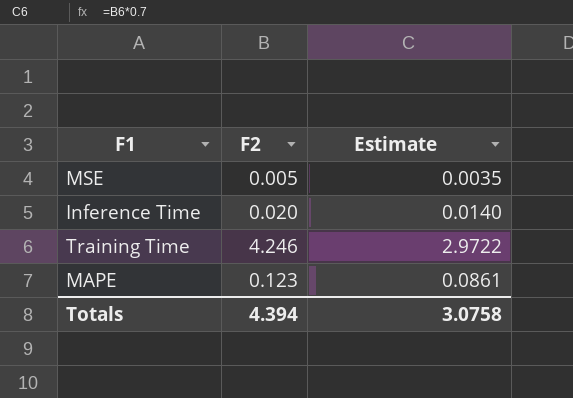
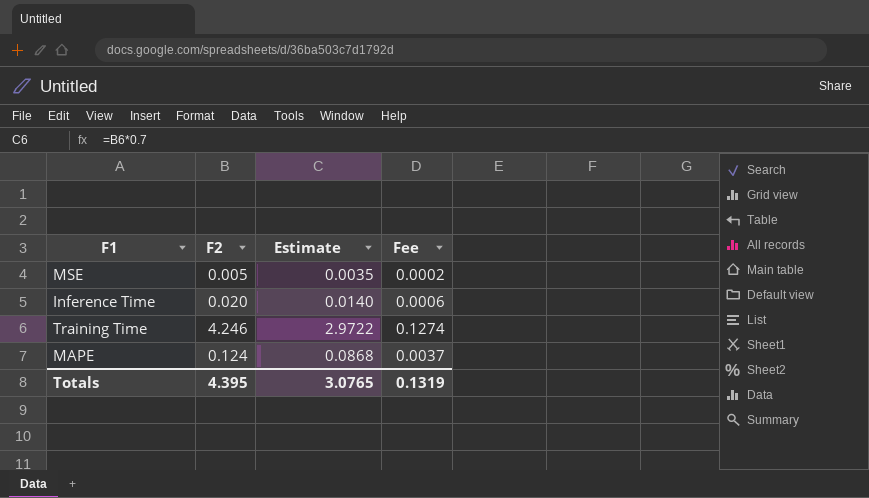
column Fee | formula: none -> [F2] * 0.03
MAPE | F2: 0.123 -> 0.124
MAPE | Estimate: 0.0861 -> 0.0868
Totals | F2: 4.394 -> 4.395
Totals | Estimate: 3.0758 -> 3.0765

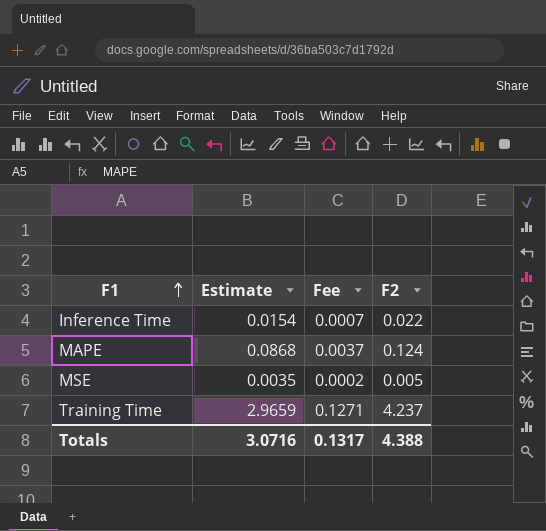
row order: none -> F1 ascending
column F2 | position: 2 -> 4
Inference Time | Estimate: 0.0140 -> 0.0154
Inference Time | Fee: 0.0006 -> 0.0007
Inference Time | F2: 0.020 -> 0.022
Training Time | Estimate: 2.9722 -> 2.9659
Training Time | Fee: 0.1274 -> 0.1271
Training Time | F2: 4.246 -> 4.237
Totals | Estimate: 3.0765 -> 3.0716
Totals | Fee: 0.1319 -> 0.1317
Totals | F2: 4.395 -> 4.388

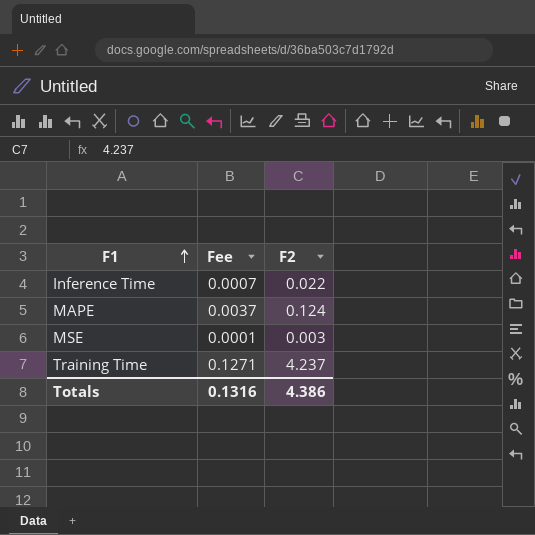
column Estimate | formula: [F2] * 0.7 -> none
MSE | Fee: 0.0002 -> 0.0001
MSE | F2: 0.005 -> 0.003
Totals | Fee: 0.1317 -> 0.1316
Totals | F2: 4.388 -> 4.386

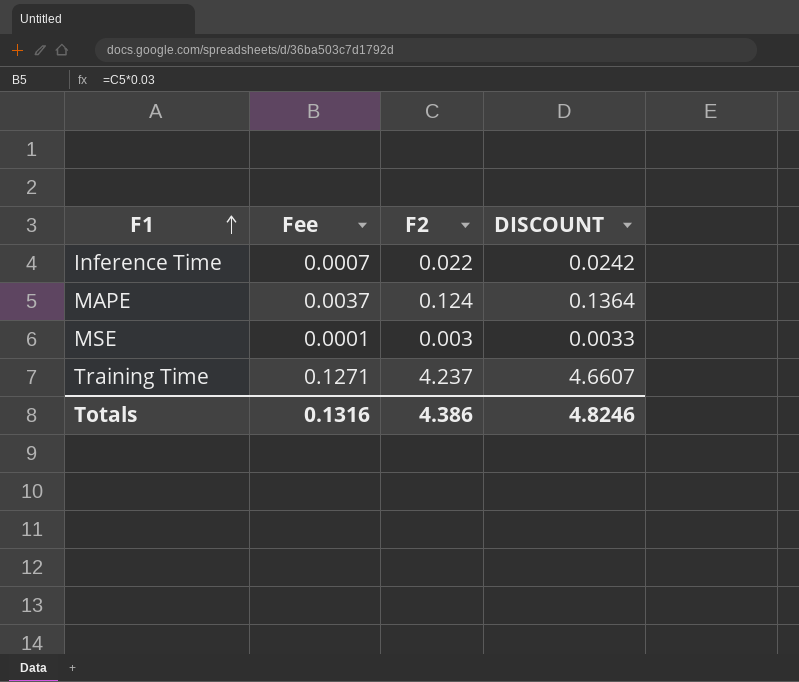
column DISCOUNT | formula: none -> [F2] * 1.1

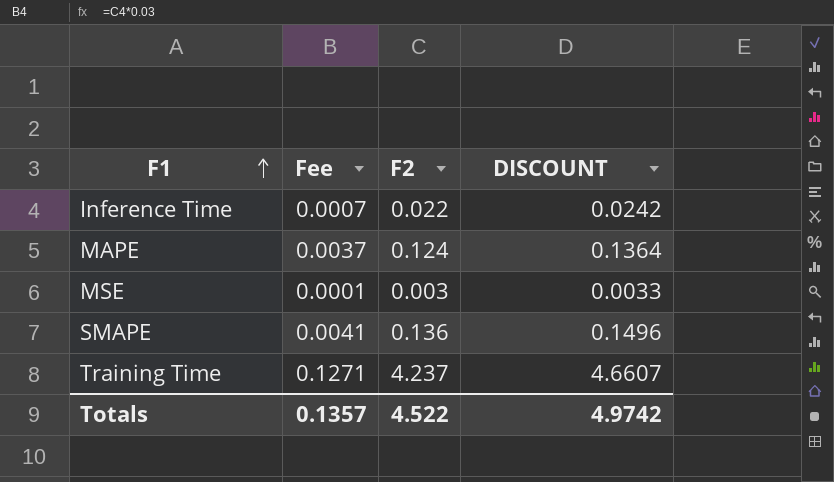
row SMAPE: none -> 0.0041 | 0.136 | 0.1496
Totals | Fee: 0.1316 -> 0.1357
Totals | F2: 4.386 -> 4.522
Totals | DISCOUNT: 4.8246 -> 4.9742

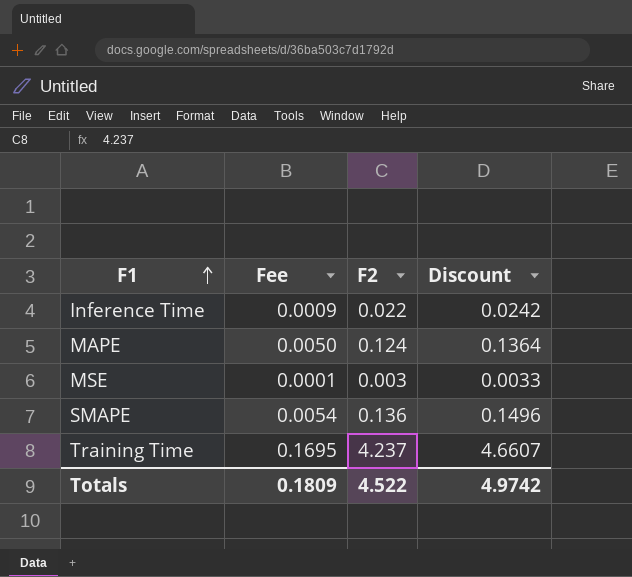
column Fee | formula: [F2] * 0.03 -> [F2] * 0.04
column name: DISCOUNT -> Discount
Totals | Fee: 0.1357 -> 0.1809

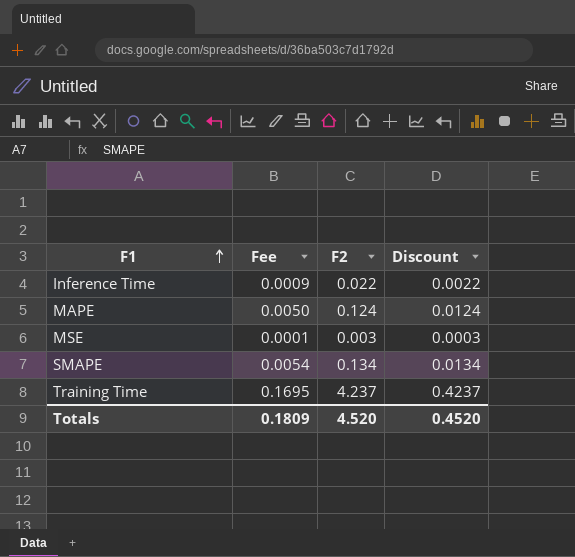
column Discount | formula: [F2] * 1.1 -> [F2] * 0.1
SMAPE | F2: 0.136 -> 0.134
Totals | F2: 4.522 -> 4.520
Totals | Discount: 4.9742 -> 0.4520

